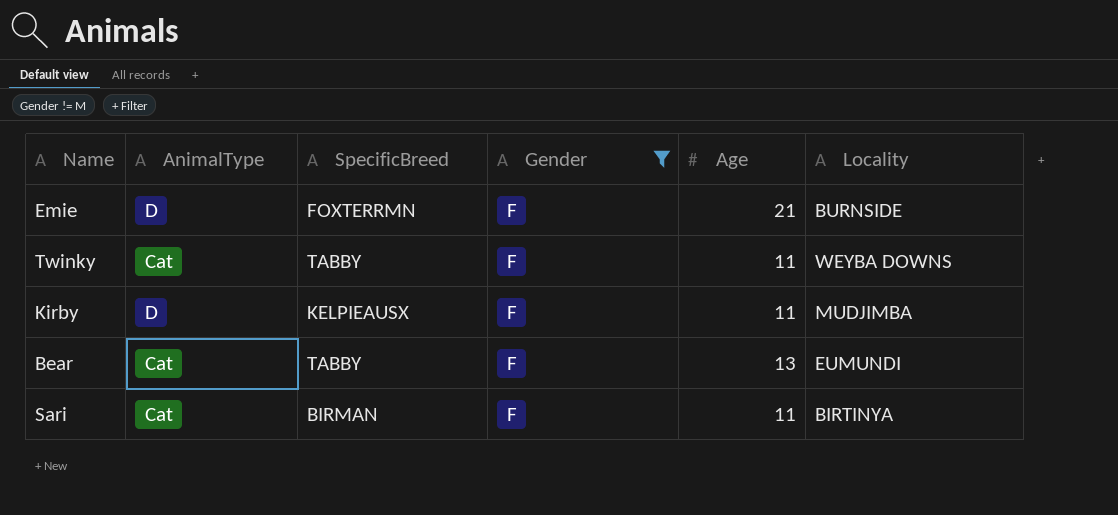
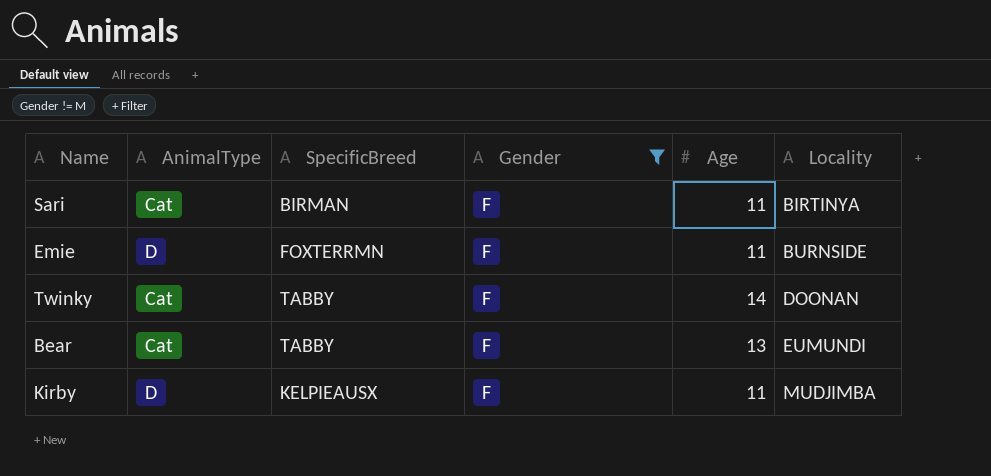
row order: none -> Locality ascending
Emie | Age: 21 -> 11
Twinky | Age: 11 -> 14
Twinky | Locality: WEYBA DOWNS -> DOONAN

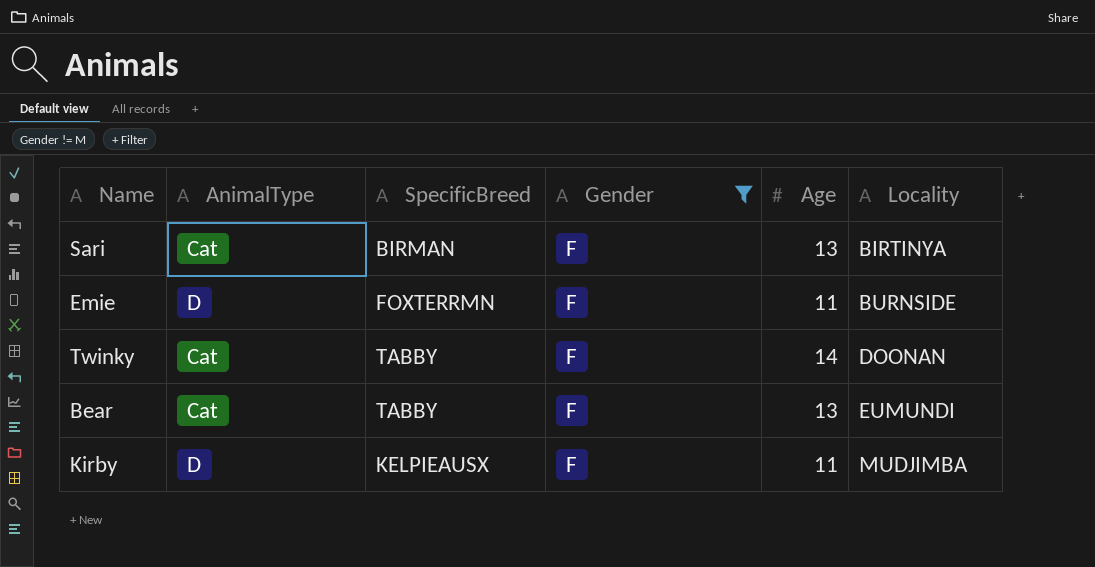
Sari | Age: 11 -> 13

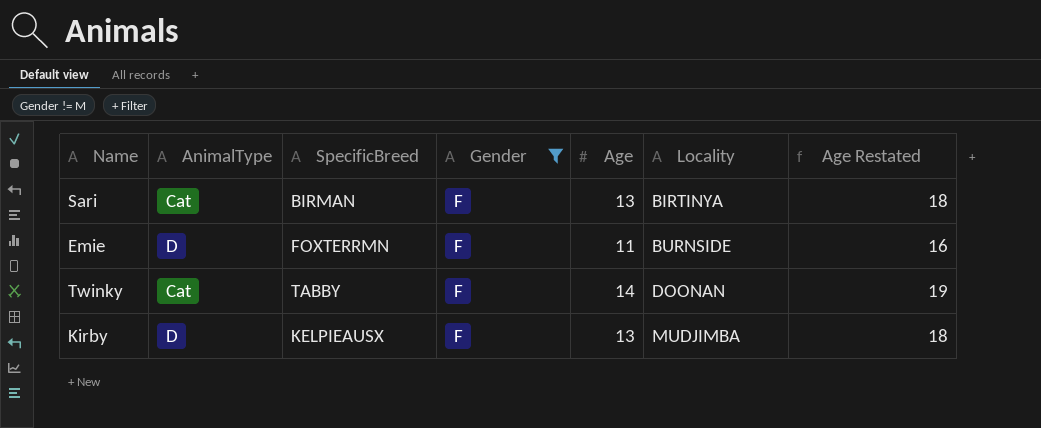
column Age Restated | formula: none -> [Age] + 5
row Bear: Cat | TABBY | F | 13 | EUMUNDI -> none
Kirby | Age: 11 -> 13

